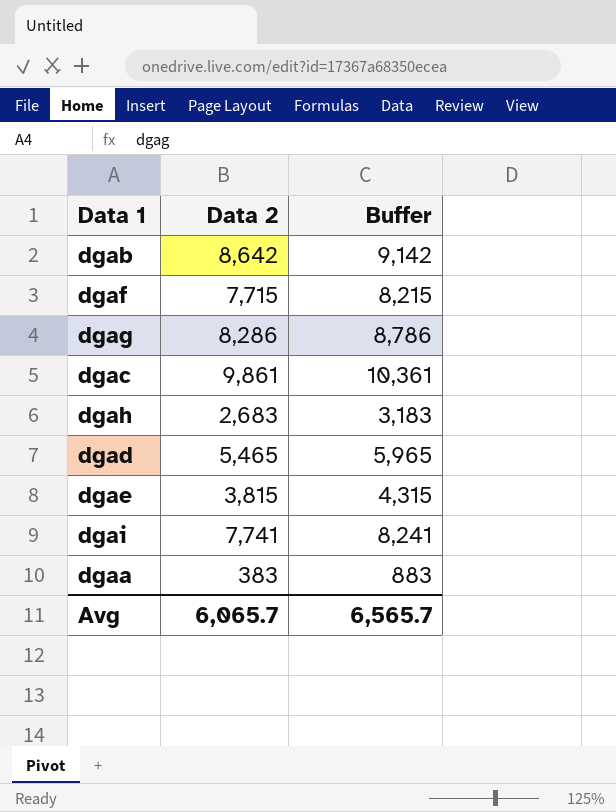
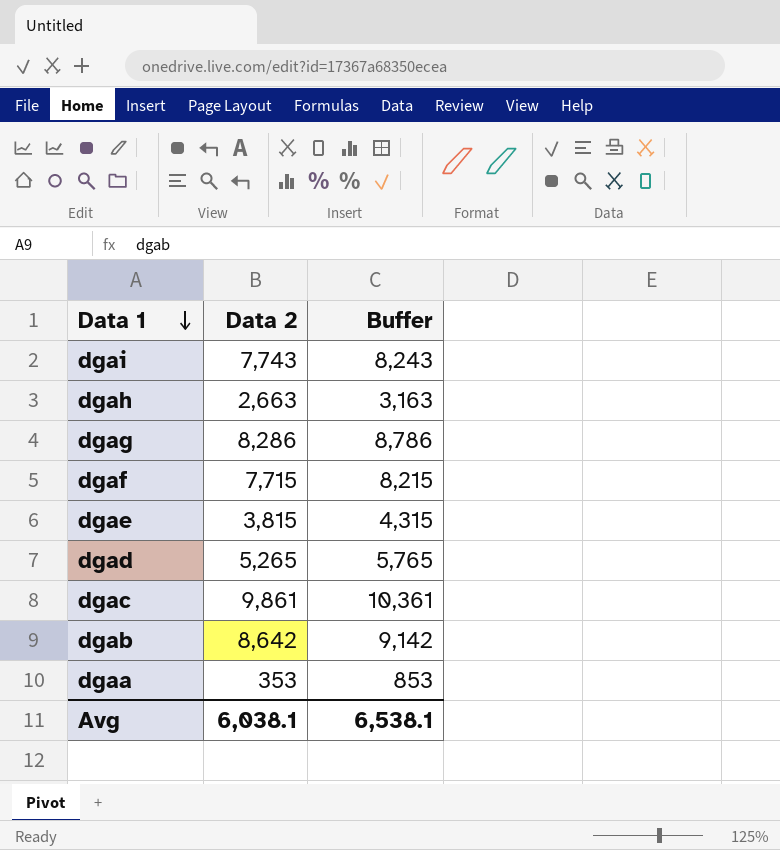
row order: none -> Data 1 descending
dgai | Data 2: 7,741 -> 7,743
dgai | Buffer: 8,241 -> 8,243
dgah | Data 2: 2,683 -> 2,663
dgah | Buffer: 3,183 -> 3,163
dgad | Data 2: 5,465 -> 5,265
dgad | Buffer: 5,965 -> 5,765
dgaa | Data 2: 383 -> 353
dgaa | Buffer: 883 -> 853
Avg | Data 2: 6,065.7 -> 6,038.1
Avg | Buffer: 6,565.7 -> 6,538.1

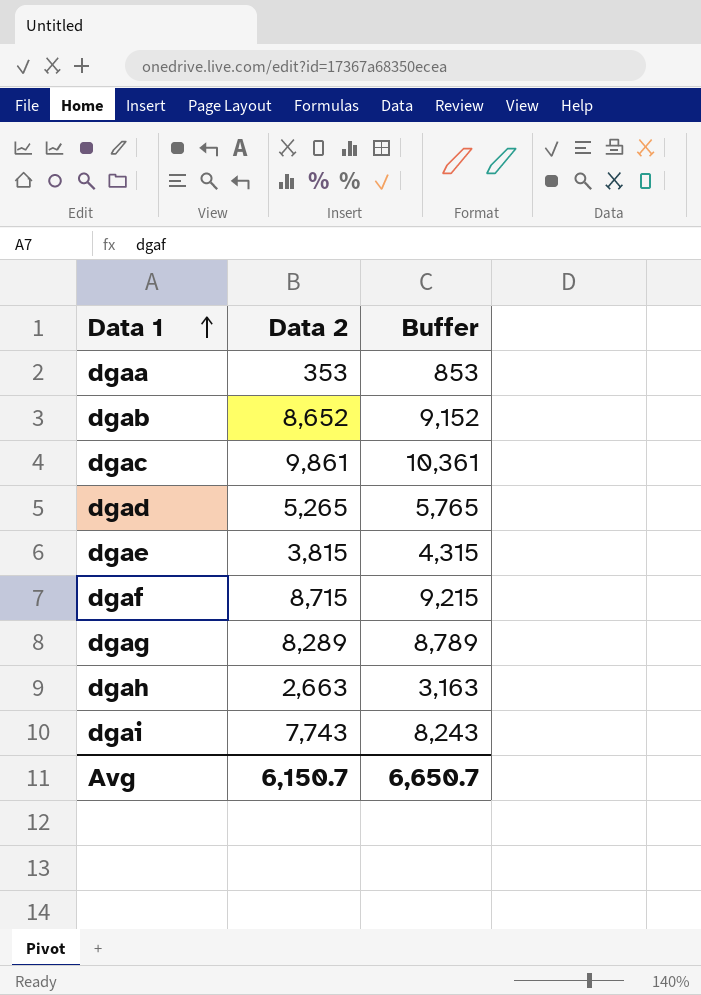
row order: Data 1 descending -> Data 1 ascending
dgab | Data 2: 8,642 -> 8,652
dgab | Buffer: 9,142 -> 9,152
dgaf | Data 2: 7,715 -> 8,715
dgaf | Buffer: 8,215 -> 9,215
dgag | Data 2: 8,286 -> 8,289
dgag | Buffer: 8,786 -> 8,789
Avg | Data 2: 6,038.1 -> 6,150.7
Avg | Buffer: 6,538.1 -> 6,650.7

